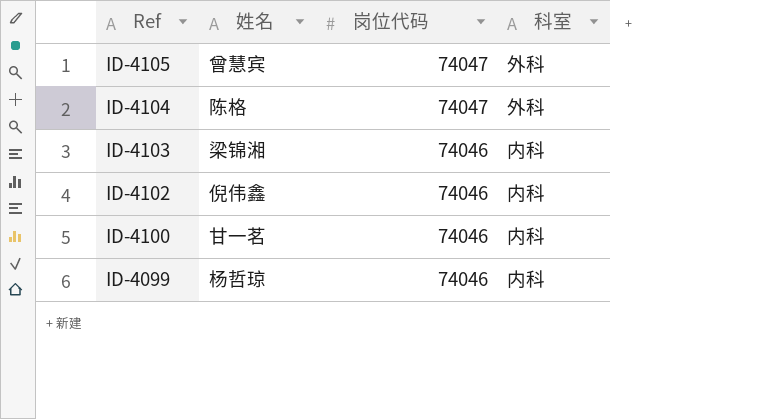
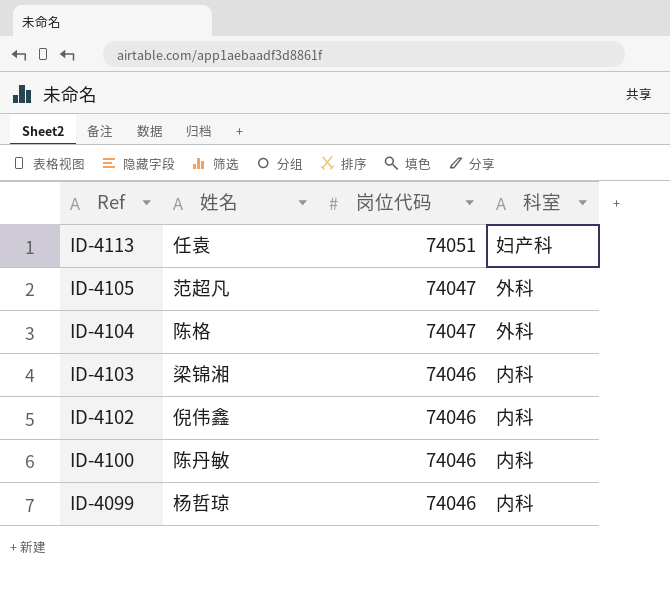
row ID-4113: none -> 任袁 | 74051 | 妇产科
ID-4105 | 姓名: 曾慧宾 -> 范超凡
ID-4100 | 姓名: 甘一茗 -> 陈丹敏

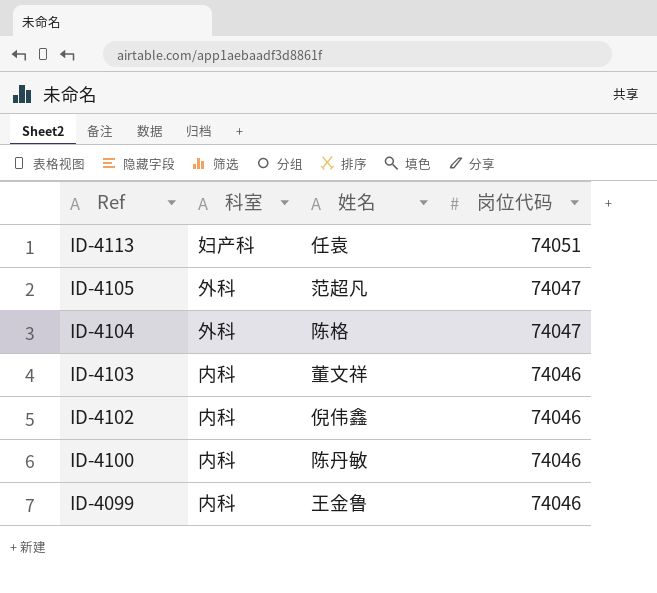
column 科室 | position: 4 -> 2
ID-4103 | 姓名: 梁锦湘 -> 董文祥
ID-4099 | 姓名: 杨哲琼 -> 王金鲁

